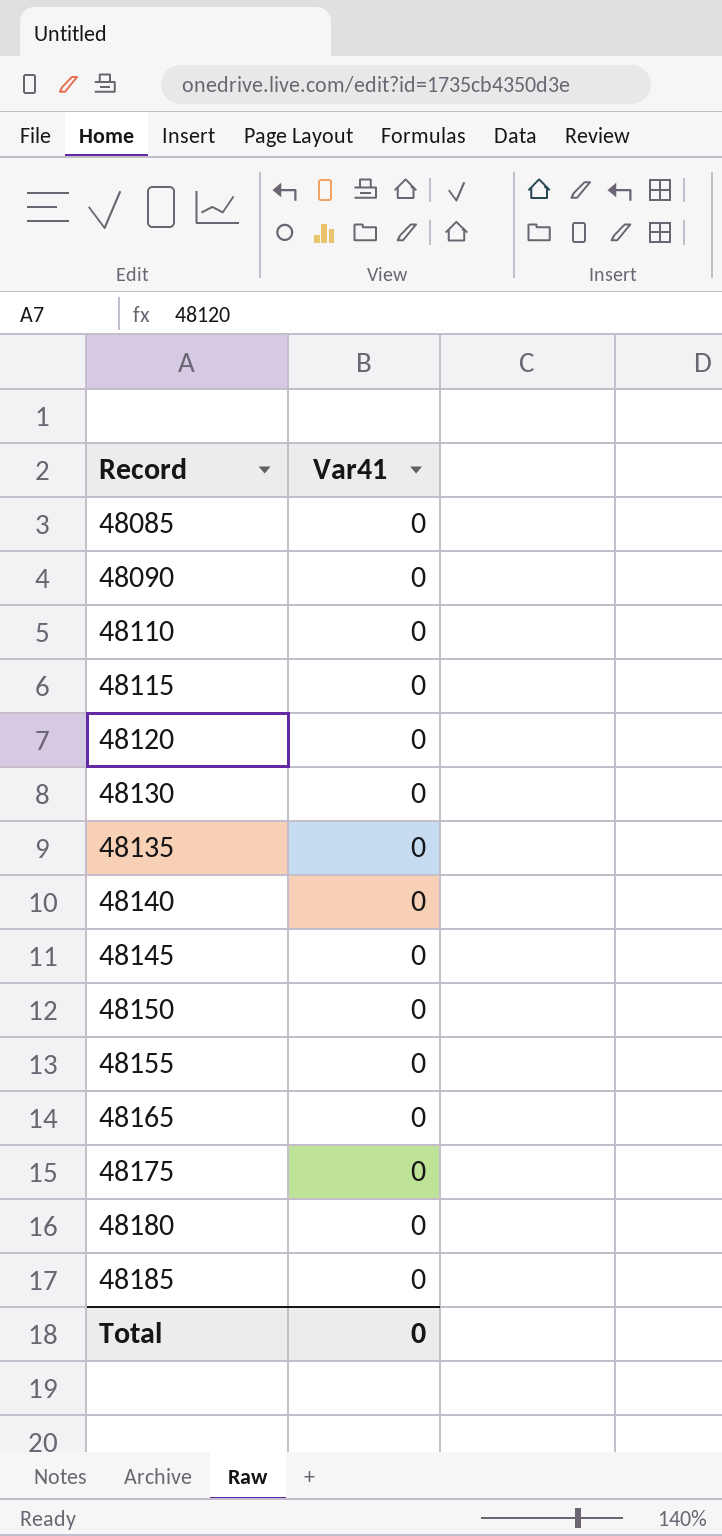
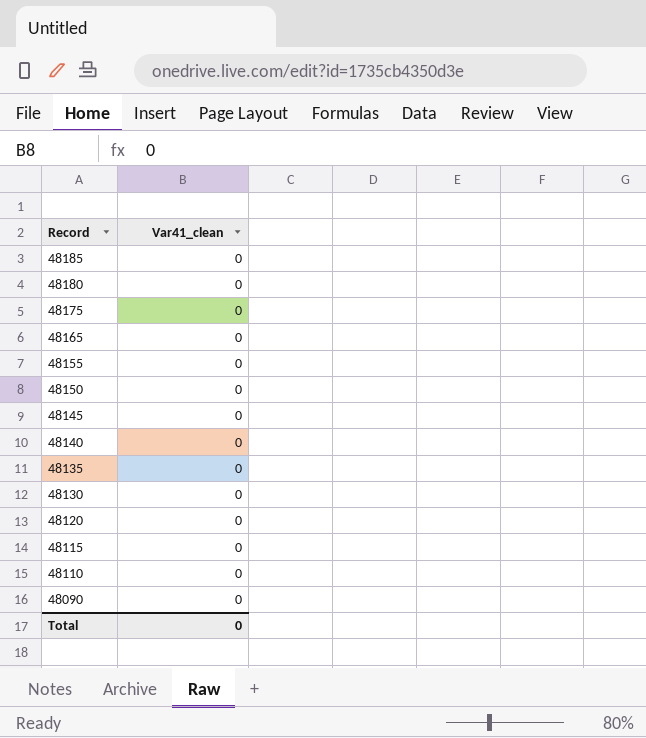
row order: Record ascending -> Record descending
column name: Var41 -> Var41_clean
row 48085: 0 -> none

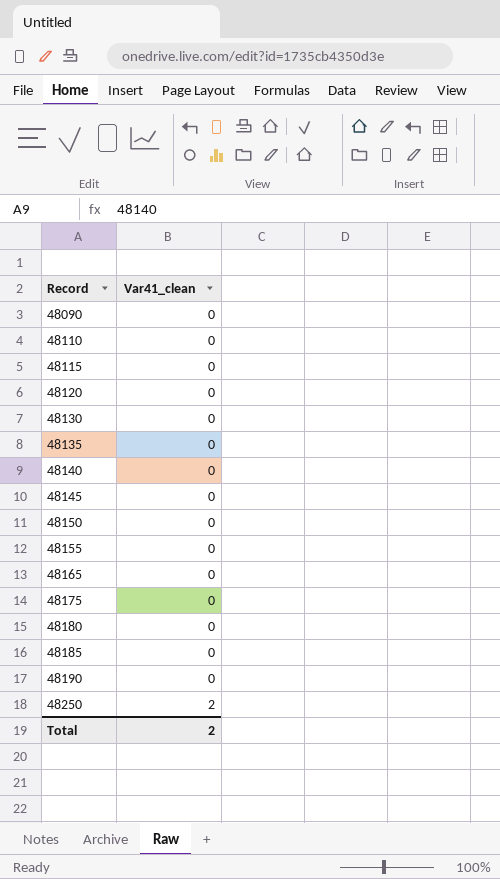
row order: Record descending -> Record ascending
row 48190: none -> 0
row 48250: none -> 2
Total | Var41_clean: 0 -> 2

